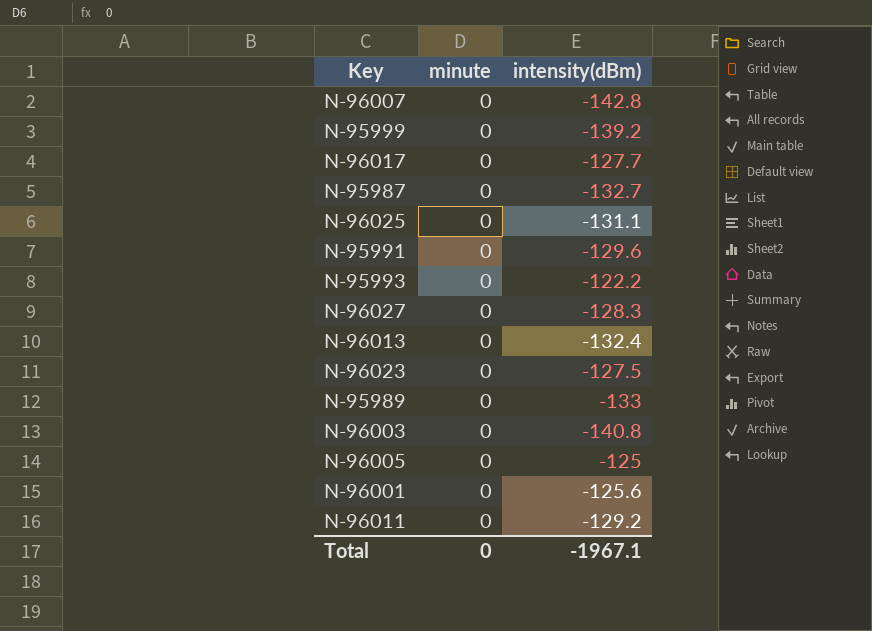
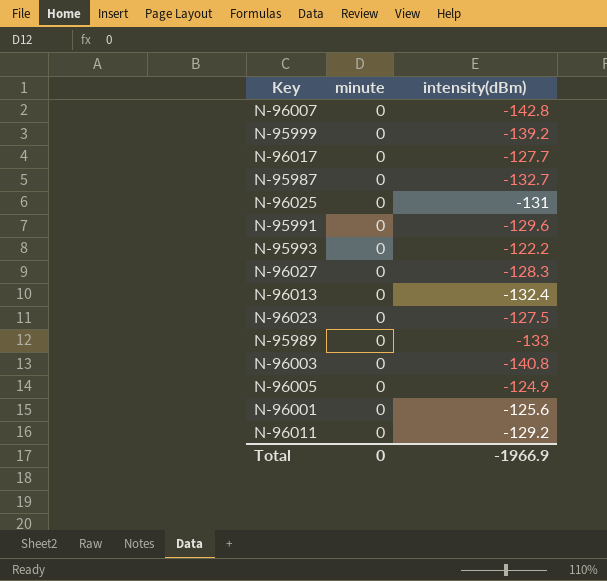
N-96025 | intensity(dBm): -131.1 -> -131
N-96005 | intensity(dBm): -125 -> -124.9
Total | intensity(dBm): -1967.1 -> -1966.9

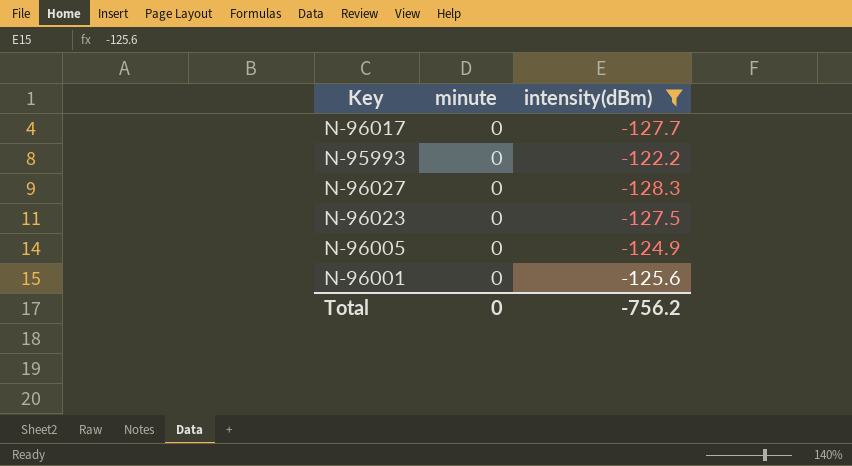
filter: none -> intensity(dBm) >= -128.3
Total | intensity(dBm): -1966.9 -> -756.2

